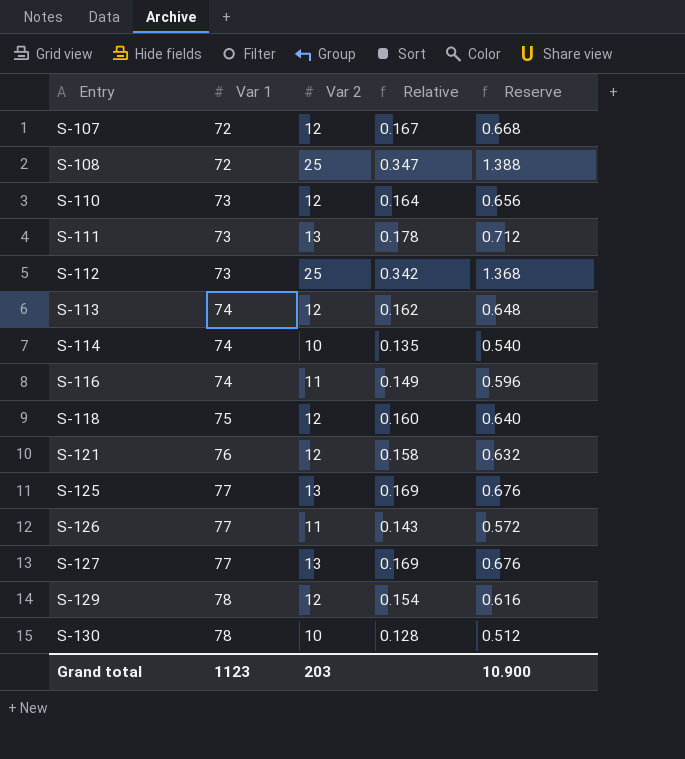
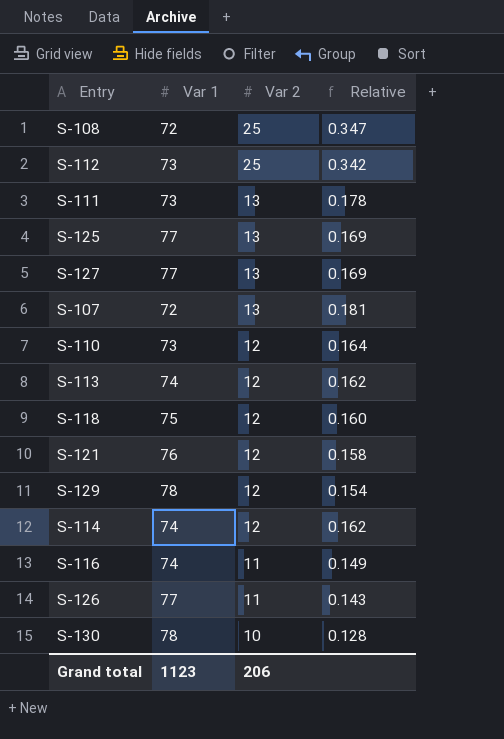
row order: Entry ascending -> Var 2 descending
column Reserve | formula: [Relative] * 4 -> none
S-107 | Var 2: 12 -> 13
S-107 | Relative: 0.167 -> 0.181
S-114 | Var 2: 10 -> 12
S-114 | Relative: 0.135 -> 0.162
Grand total | Var 2: 203 -> 206

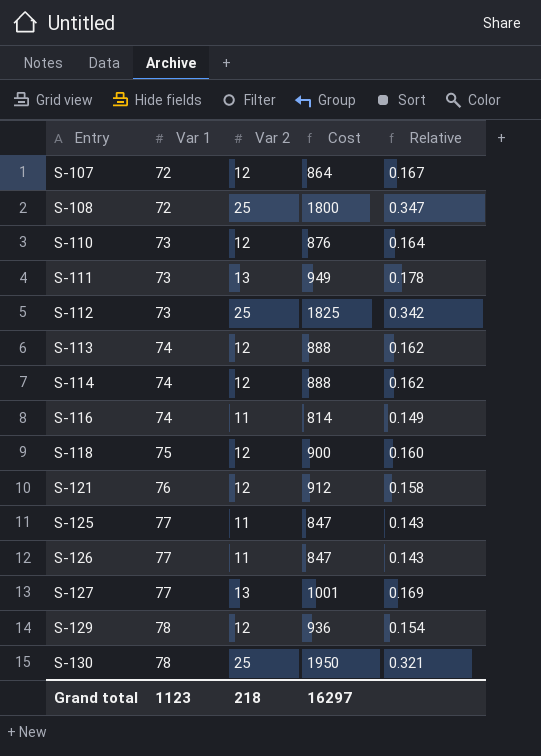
row order: Var 2 descending -> Entry ascending
column Cost | formula: none -> [Var 1] * [Var 2]
S-107 | Var 2: 13 -> 12
S-107 | Relative: 0.181 -> 0.167
S-125 | Var 2: 13 -> 11
S-125 | Relative: 0.169 -> 0.143
S-130 | Var 2: 10 -> 25
S-130 | Relative: 0.128 -> 0.321
Grand total | Var 2: 206 -> 218

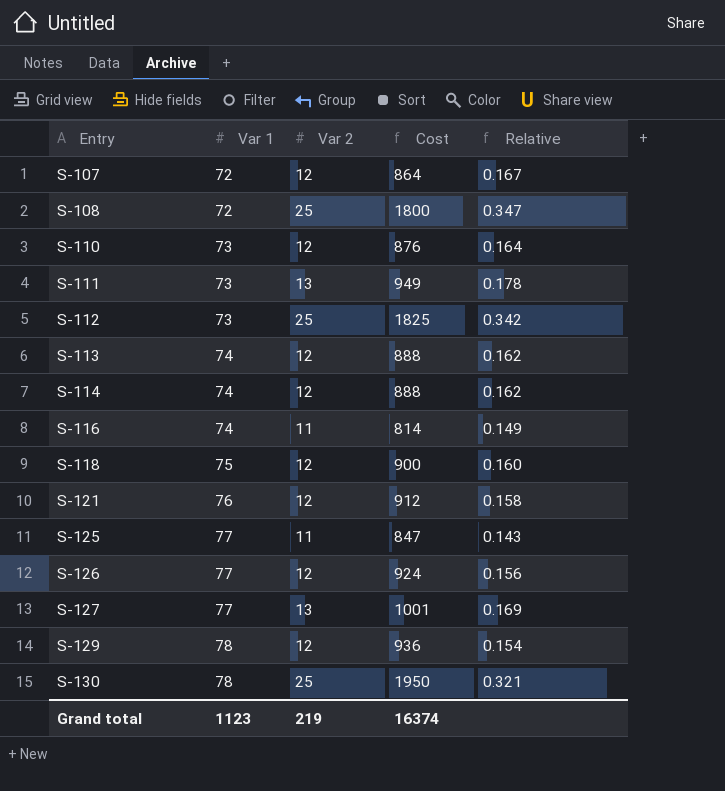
S-126 | Var 2: 11 -> 12
S-126 | Cost: 847 -> 924
S-126 | Relative: 0.143 -> 0.156
Grand total | Var 2: 218 -> 219
Grand total | Cost: 16297 -> 16374

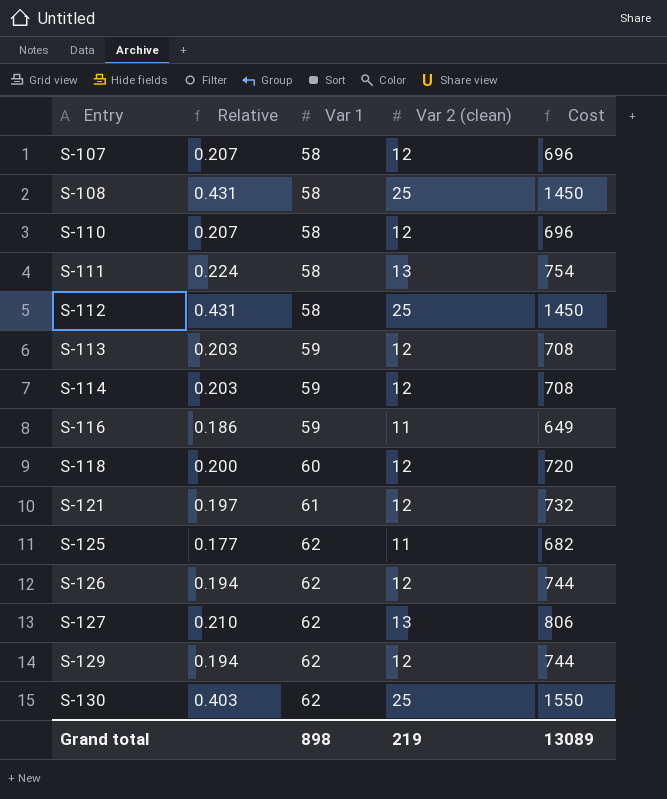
column Relative | position: 5 -> 2
column name: Var 2 -> Var 2 (clean)
S-107 | Relative: 0.167 -> 0.207
S-107 | Var 1: 72 -> 58
S-107 | Cost: 864 -> 696
S-108 | Relative: 0.347 -> 0.431
S-108 | Var 1: 72 -> 58
S-108 | Cost: 1800 -> 1450
S-110 | Relative: 0.164 -> 0.207
S-110 | Var 1: 73 -> 58
S-110 | Cost: 876 -> 696
S-111 | Relative: 0.178 -> 0.224
S-111 | Var 1: 73 -> 58
S-111 | Cost: 949 -> 754
S-112 | Relative: 0.342 -> 0.431
S-112 | Var 1: 73 -> 58
S-112 | Cost: 1825 -> 1450
S-113 | Relative: 0.162 -> 0.203
S-113 | Var 1: 74 -> 59
S-113 | Cost: 888 -> 708
S-114 | Relative: 0.162 -> 0.203
S-114 | Var 1: 74 -> 59
S-114 | Cost: 888 -> 708
S-116 | Relative: 0.149 -> 0.186
S-116 | Var 1: 74 -> 59
S-116 | Cost: 814 -> 649
S-118 | Relative: 0.160 -> 0.200
S-118 | Var 1: 75 -> 60
S-118 | Cost: 900 -> 720
S-121 | Relative: 0.158 -> 0.197
S-121 | Var 1: 76 -> 61
S-121 | Cost: 912 -> 732
S-125 | Relative: 0.143 -> 0.177
S-125 | Var 1: 77 -> 62
S-125 | Cost: 847 -> 682
S-126 | Relative: 0.156 -> 0.194
S-126 | Var 1: 77 -> 62
S-126 | Cost: 924 -> 744
S-127 | Relative: 0.169 -> 0.210
S-127 | Var 1: 77 -> 62
S-127 | Cost: 1001 -> 806
S-129 | Relative: 0.154 -> 0.194
S-129 | Var 1: 78 -> 62
S-129 | Cost: 936 -> 744
S-130 | Relative: 0.321 -> 0.403
S-130 | Var 1: 78 -> 62
S-130 | Cost: 1950 -> 1550
Grand total | Var 1: 1123 -> 898
Grand total | Cost: 16374 -> 13089

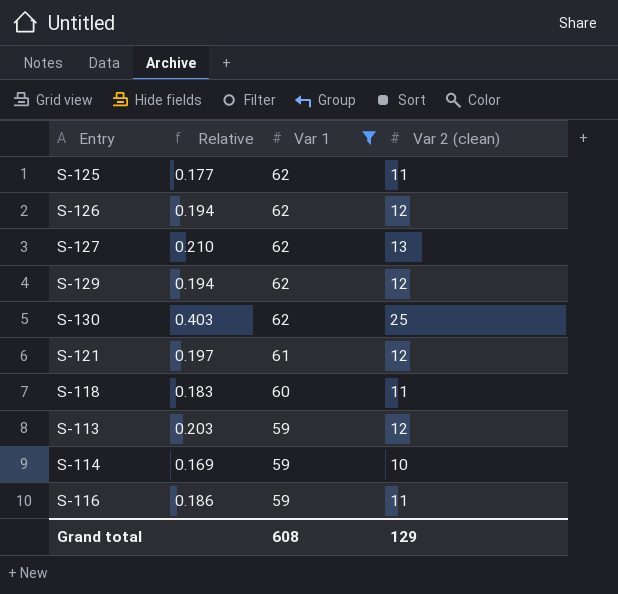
filter: none -> Var 1 != 58
row order: Entry ascending -> Var 1 descending
column Cost | formula: [Var 1] * [Var 2 (clean)] -> none
S-118 | Relative: 0.200 -> 0.183
S-118 | Var 2 (clean): 12 -> 11
S-114 | Relative: 0.203 -> 0.169
S-114 | Var 2 (clean): 12 -> 10
Grand total | Var 1: 898 -> 608
Grand total | Var 2 (clean): 219 -> 129

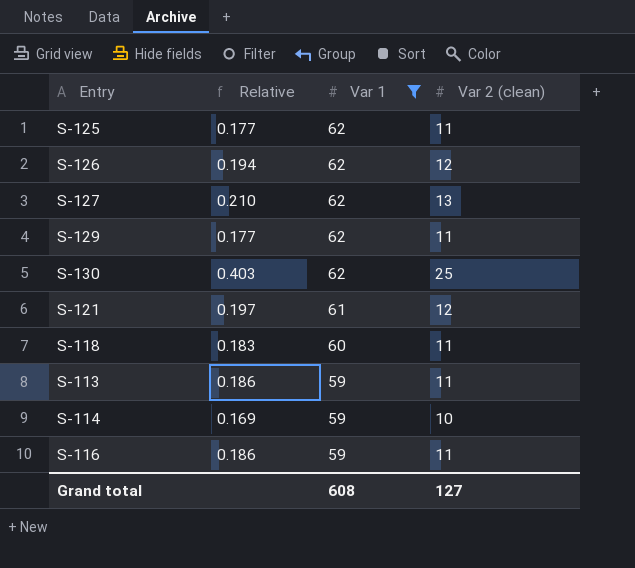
S-129 | Relative: 0.194 -> 0.177
S-129 | Var 2 (clean): 12 -> 11
S-113 | Relative: 0.203 -> 0.186
S-113 | Var 2 (clean): 12 -> 11
Grand total | Var 2 (clean): 129 -> 127

